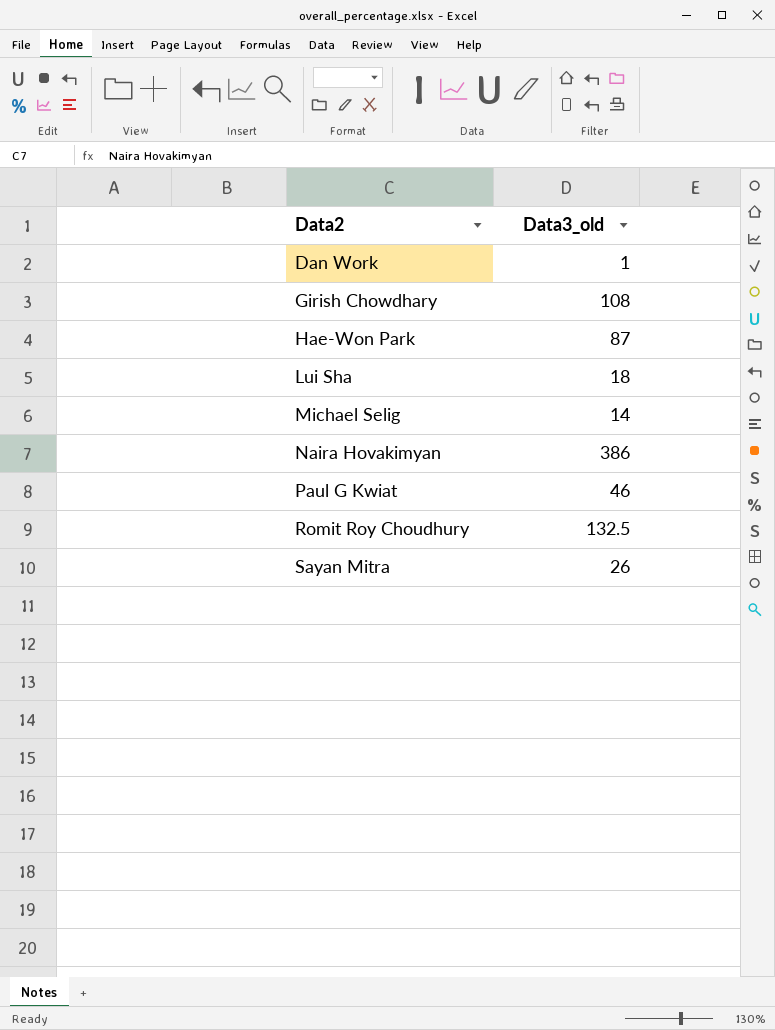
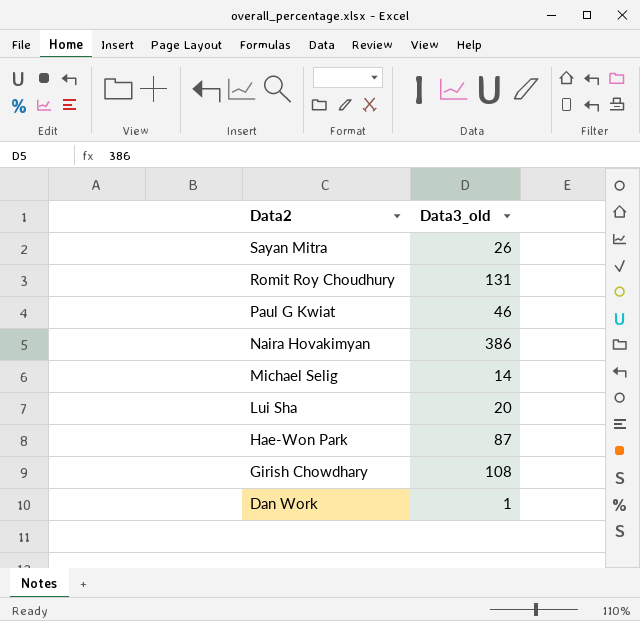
row order: Data2 ascending -> Data2 descending
Romit Roy Choudhury | Data3_old: 132.5 -> 131
Lui Sha | Data3_old: 18 -> 20

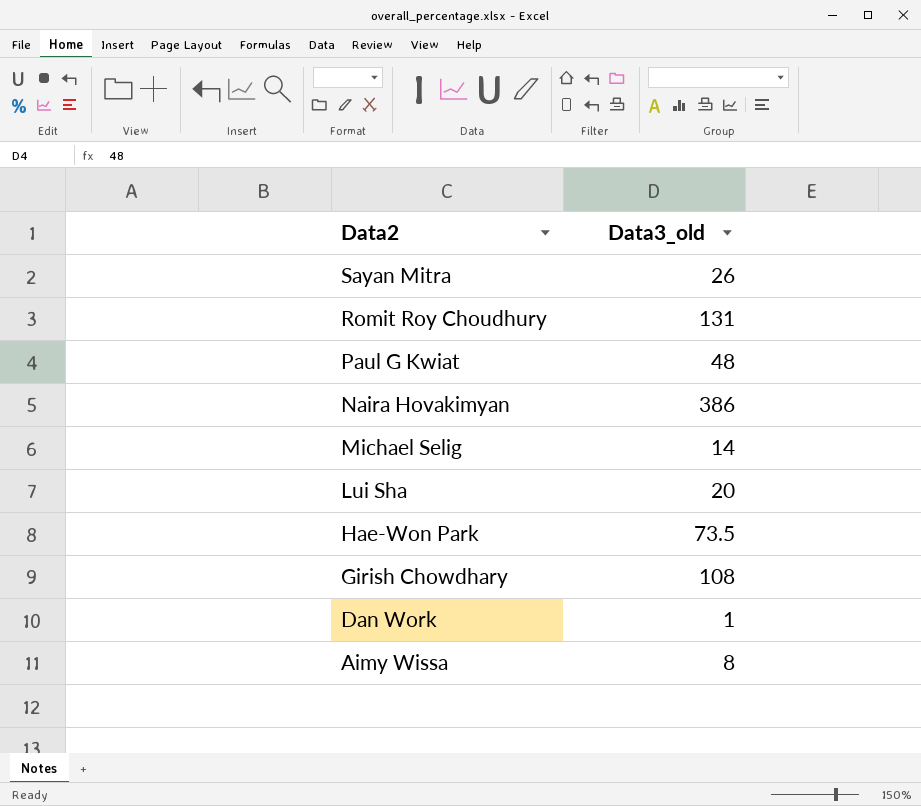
Paul G Kwiat | Data3_old: 46 -> 48
Hae-Won Park | Data3_old: 87 -> 73.5
row Aimy Wissa: none -> 8

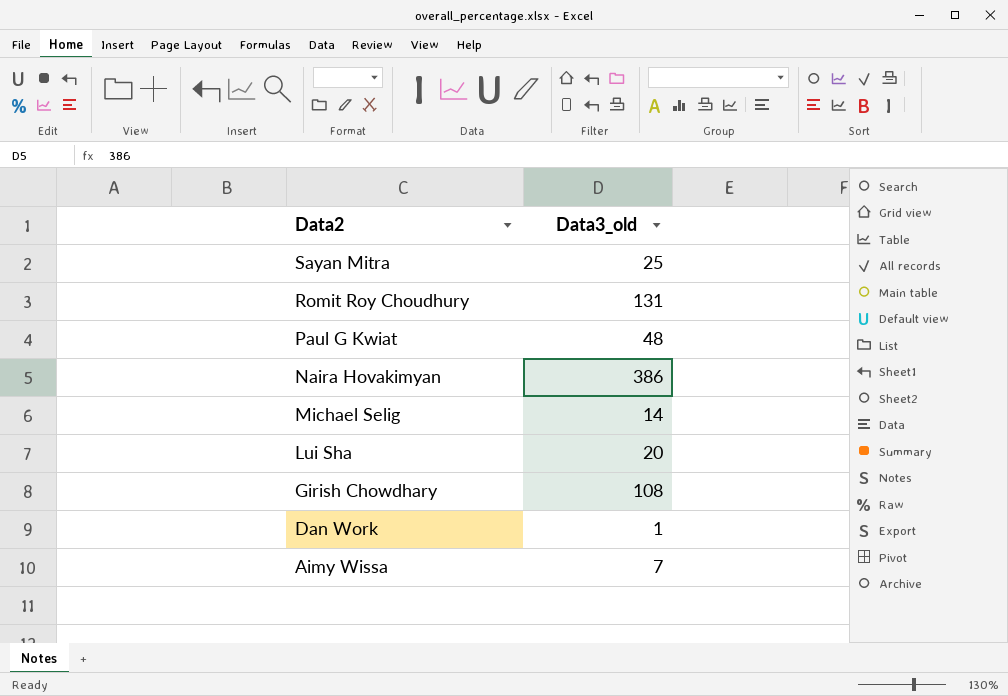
row Hae-Won Park: 73.5 -> none
Sayan Mitra | Data3_old: 26 -> 25
Aimy Wissa | Data3_old: 8 -> 7

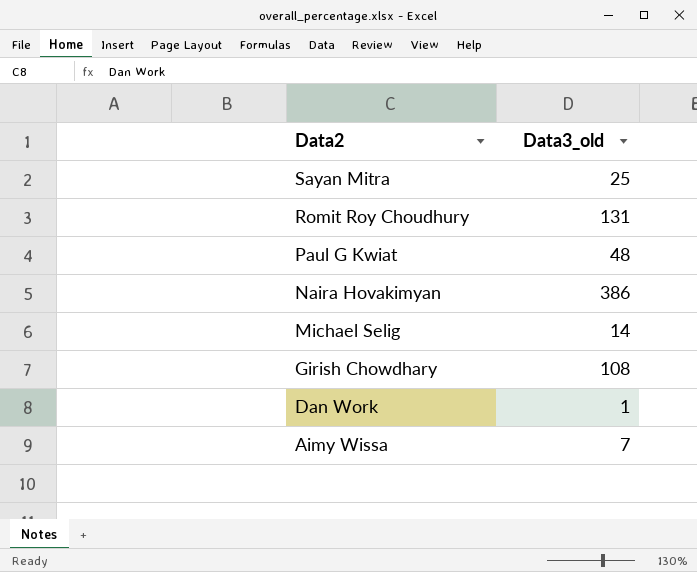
row Lui Sha: 20 -> none

